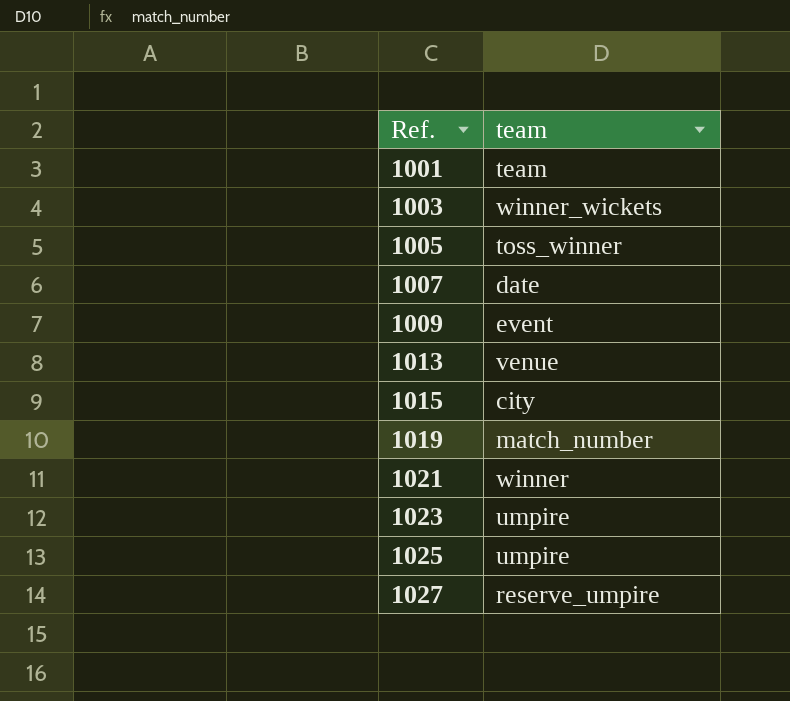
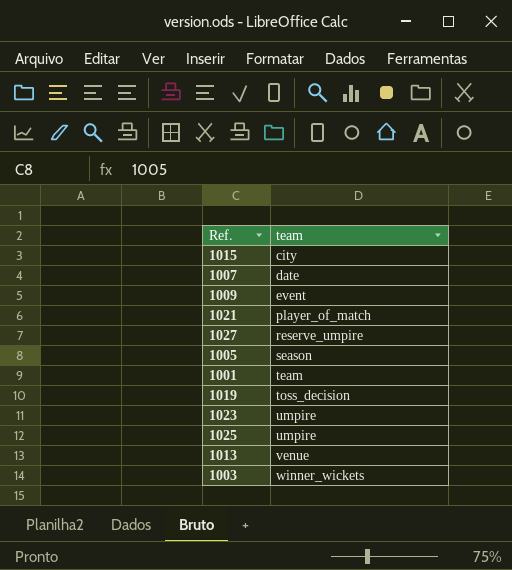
row order: Ref. ascending -> team ascending
1021 | team: winner -> player_of_match
1005 | team: toss_winner -> season
1019 | team: match_number -> toss_decision

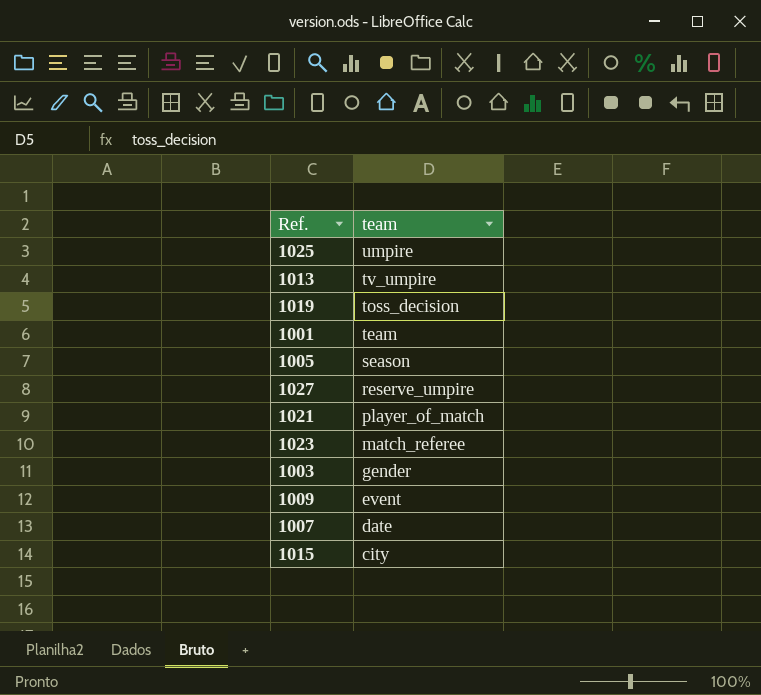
row order: team ascending -> team descending
1013 | team: venue -> tv_umpire
1023 | team: umpire -> match_referee
1003 | team: winner_wickets -> gender

